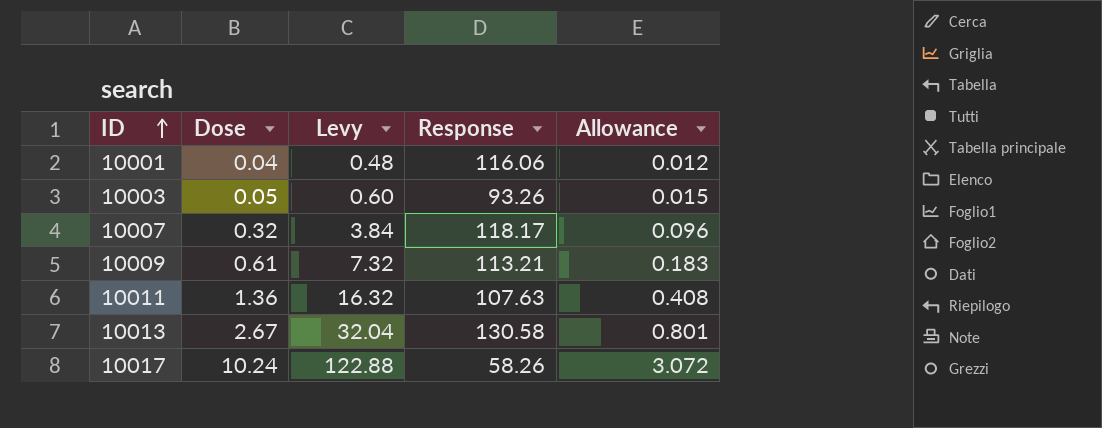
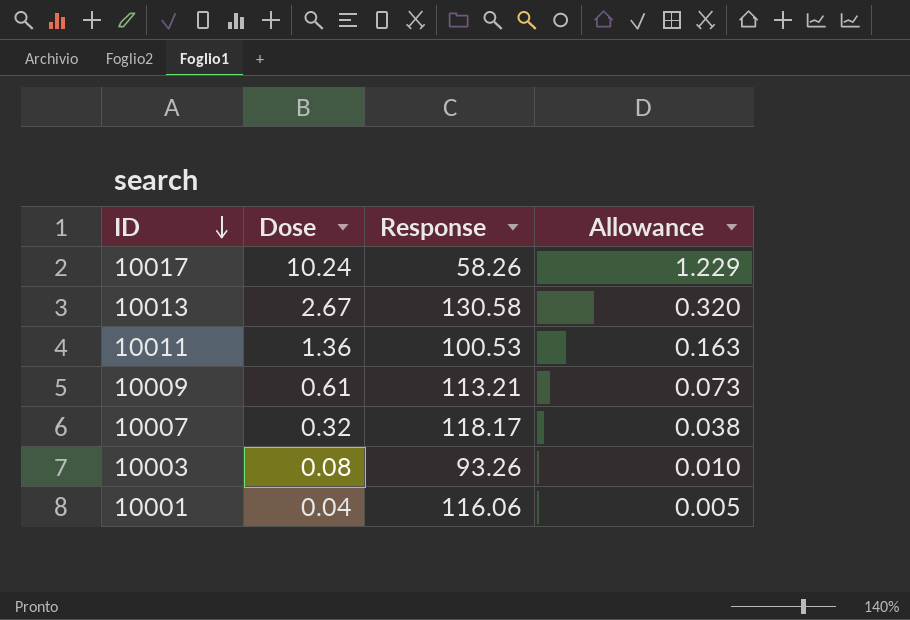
row order: ID ascending -> ID descending
column Levy | formula: [Dose] * 12 -> none
column Allowance | formula: [Dose] * 0.3 -> [Dose] * 0.12
10011 | Response: 107.63 -> 100.53
10003 | Dose: 0.05 -> 0.08

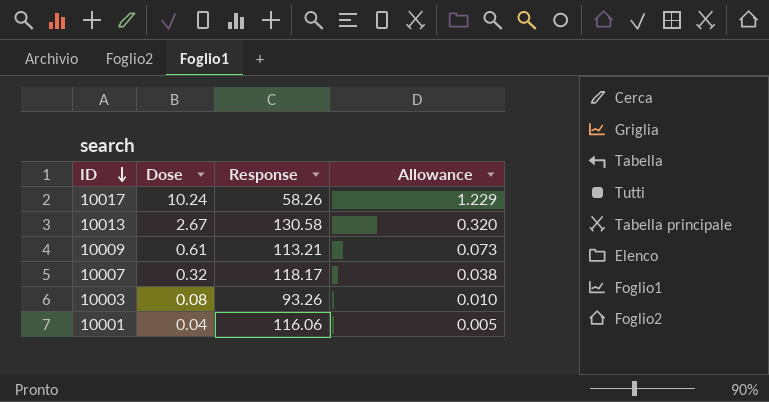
row 10011: 1.36 | 100.53 | 0.163 -> none

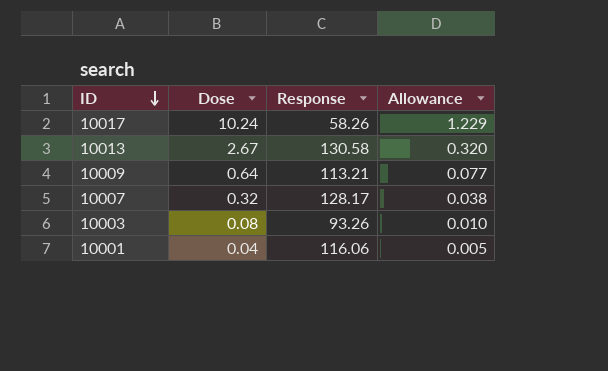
10009 | Dose: 0.61 -> 0.64
10009 | Allowance: 0.073 -> 0.077
10007 | Response: 118.17 -> 128.17

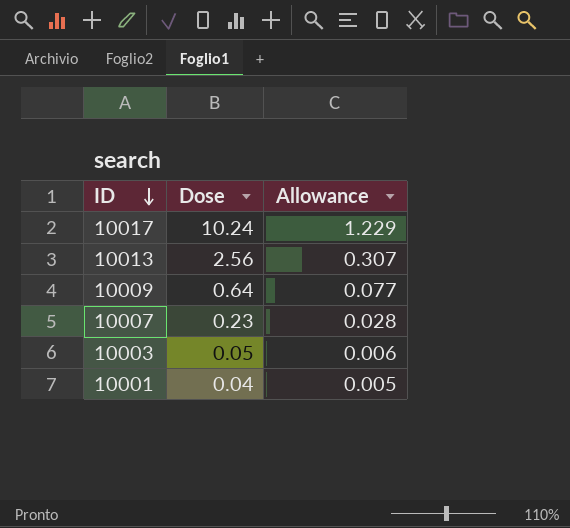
column Response | position: 3 -> none
10013 | Dose: 2.67 -> 2.56
10013 | Allowance: 0.320 -> 0.307
10007 | Dose: 0.32 -> 0.23
10007 | Allowance: 0.038 -> 0.028
10003 | Dose: 0.08 -> 0.05
10003 | Allowance: 0.010 -> 0.006

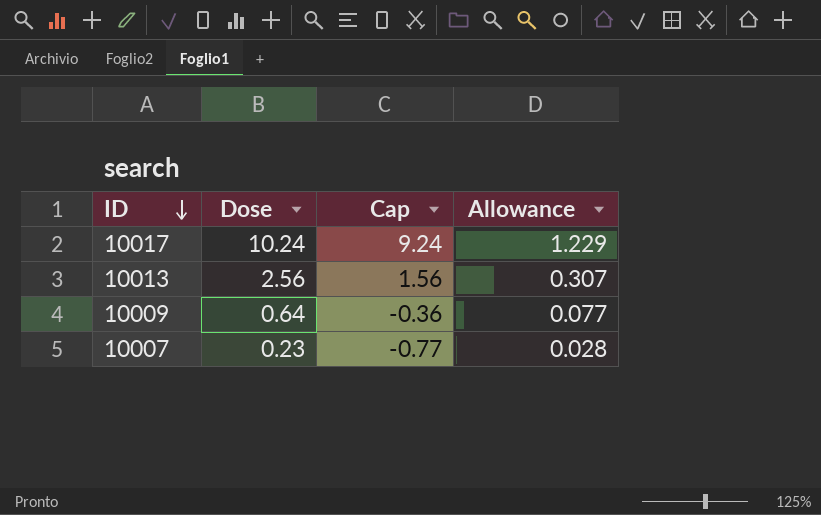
column Cap | formula: none -> [Dose] - 1
row 10003: 0.05 | 0.006 -> none
row 10001: 0.04 | 0.005 -> none

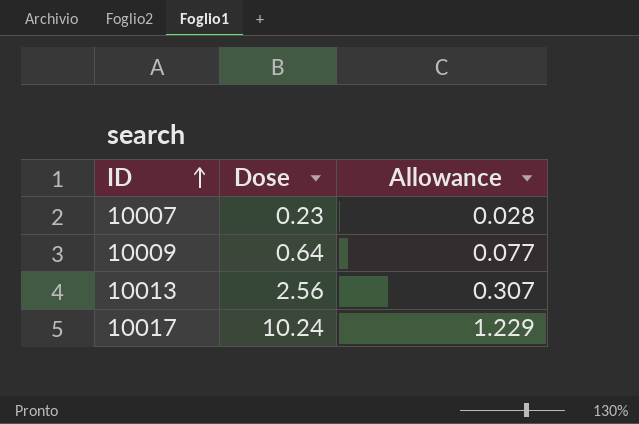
row order: ID descending -> ID ascending
column Cap | formula: [Dose] - 1 -> none

